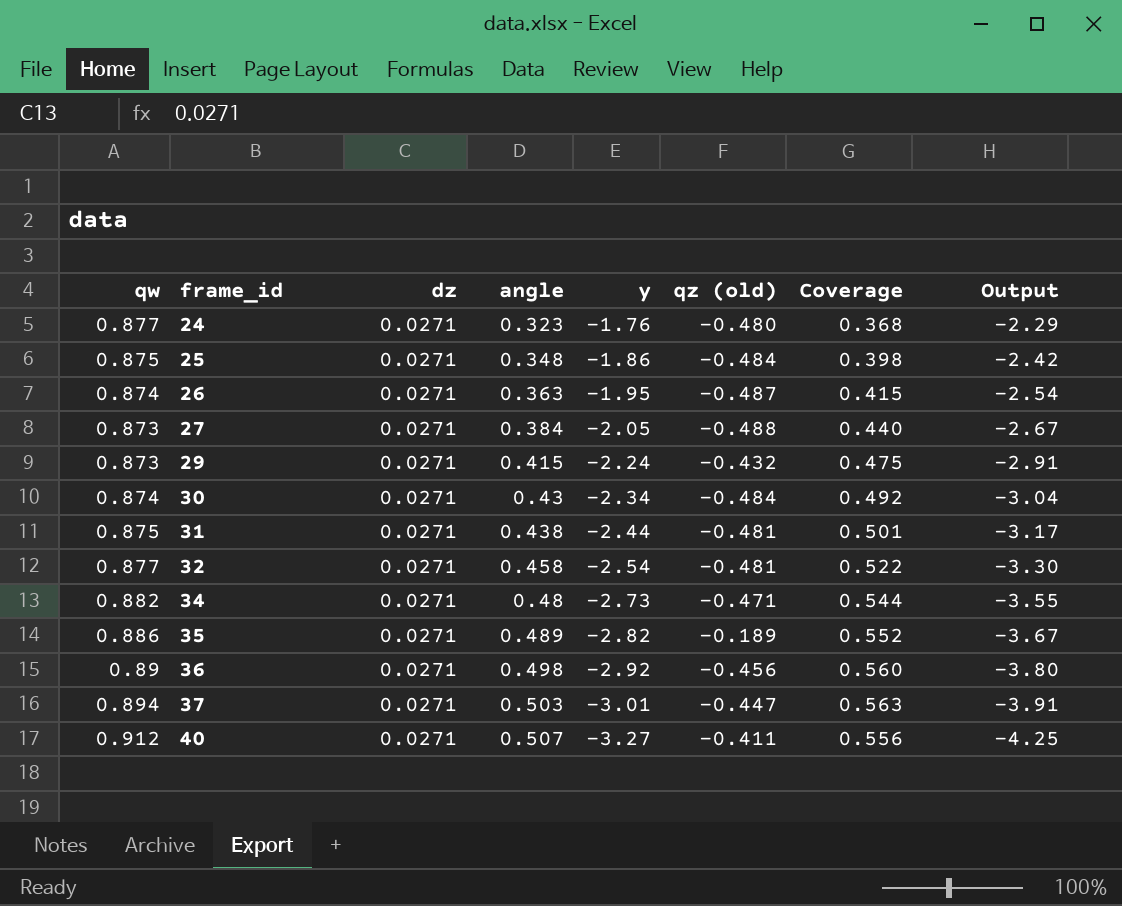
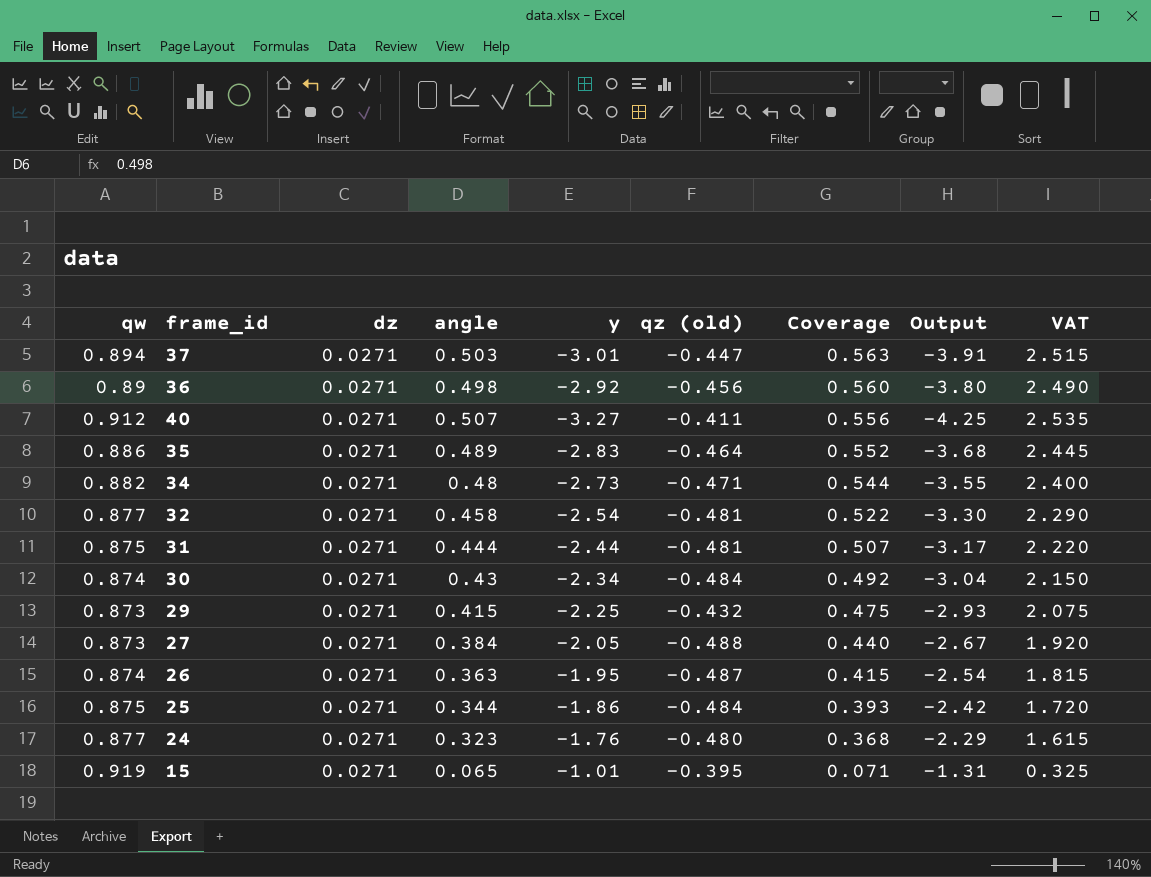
row order: frame_id ascending -> Coverage descending
column VAT | formula: none -> [angle] * 5
35 | y: -2.82 -> -2.83
35 | qz (old): -0.189 -> -0.464
35 | Output: -3.67 -> -3.68
31 | angle: 0.438 -> 0.444
31 | Coverage: 0.501 -> 0.507
29 | y: -2.24 -> -2.25
29 | Output: -2.91 -> -2.93
25 | angle: 0.348 -> 0.344
25 | Coverage: 0.398 -> 0.393
row 15: none -> 0.919 | 0.0271 | 0.065 | -1.01 | -0.395 | 0.071 | -1.31 | 0.325

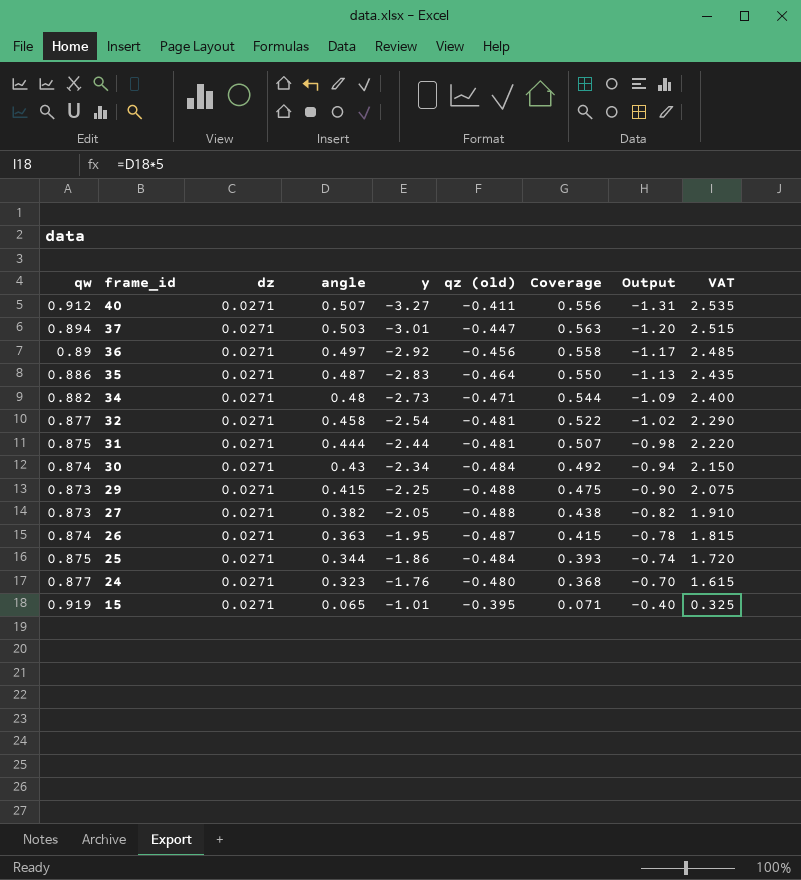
row order: Coverage descending -> frame_id descending
column Output | formula: [y] * 1.3 -> [y] * 0.4
36 | angle: 0.498 -> 0.497
36 | Coverage: 0.560 -> 0.558
36 | VAT: 2.490 -> 2.485
35 | angle: 0.489 -> 0.487
35 | Coverage: 0.552 -> 0.550
35 | VAT: 2.445 -> 2.435
29 | qz (old): -0.432 -> -0.488
27 | angle: 0.384 -> 0.382
27 | Coverage: 0.440 -> 0.438
27 | VAT: 1.920 -> 1.910

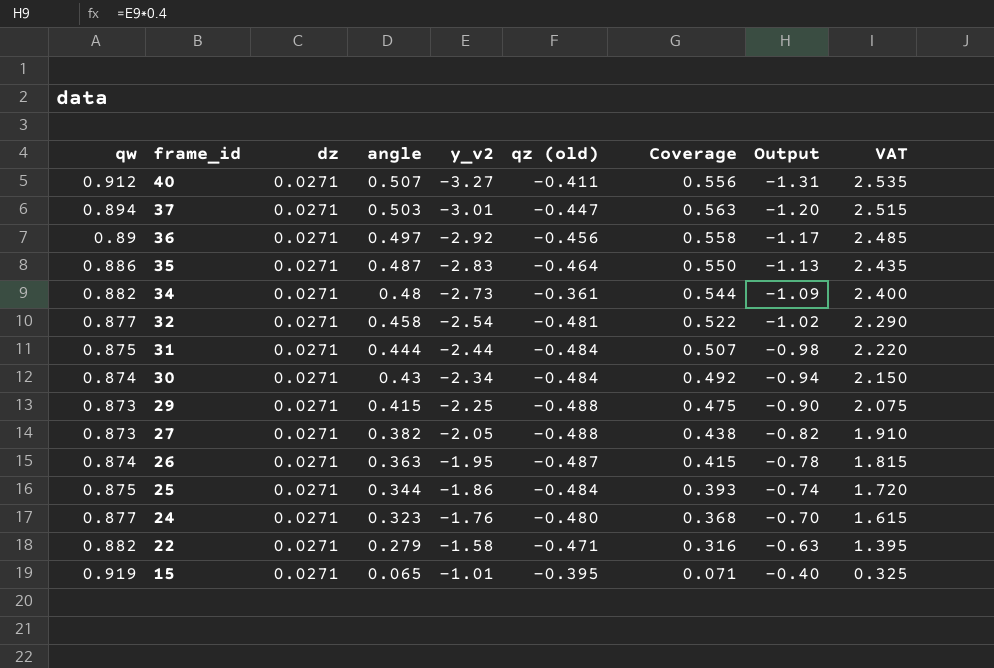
column name: y -> y_v2
34 | qz (old): -0.471 -> -0.361
31 | qz (old): -0.481 -> -0.484
row 22: none -> 0.882 | 0.0271 | 0.279 | -1.58 | -0.471 | 0.316 | -0.63 | 1.395

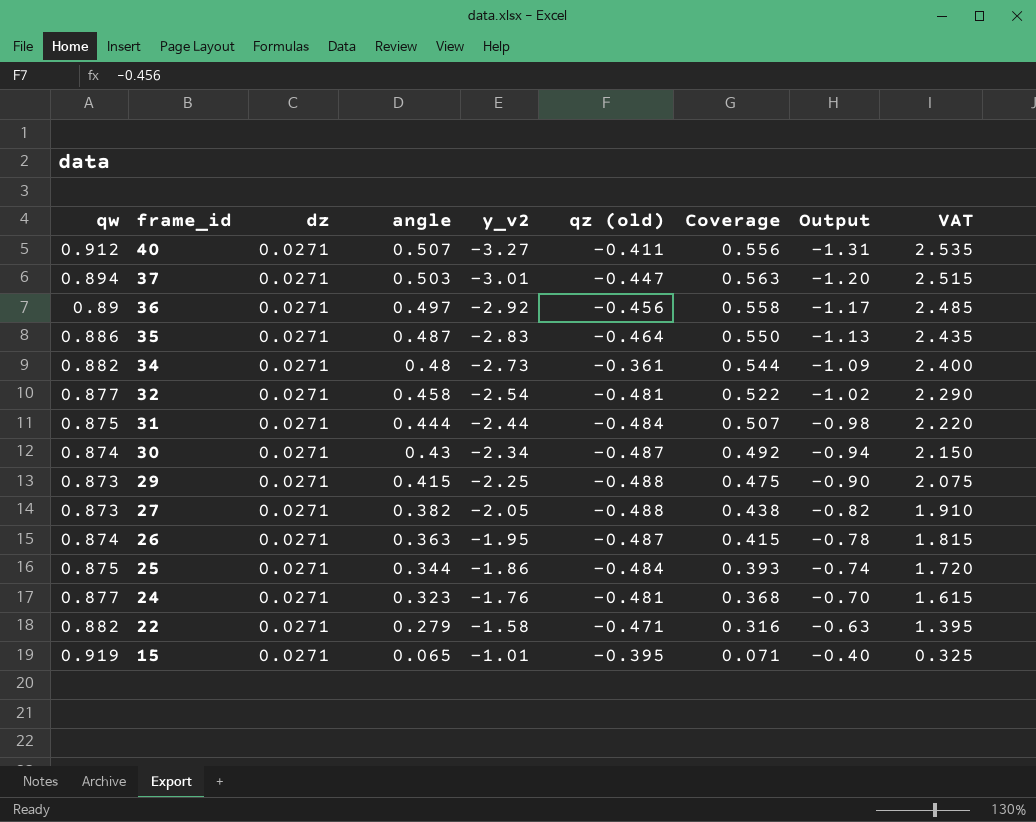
30 | qz (old): -0.484 -> -0.487
24 | qz (old): -0.480 -> -0.481

